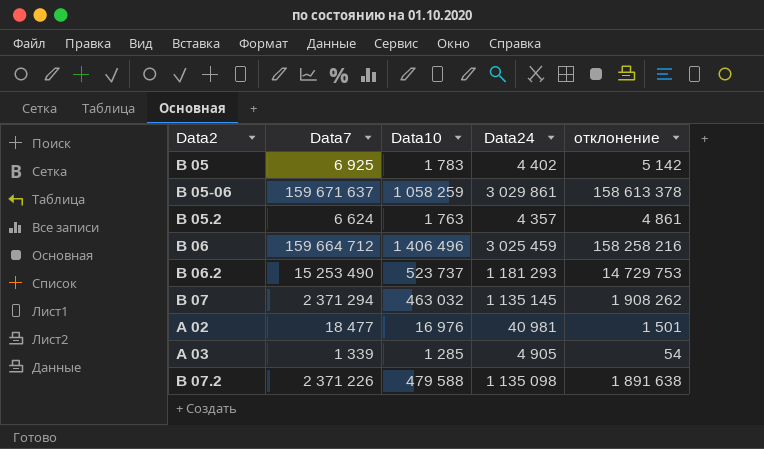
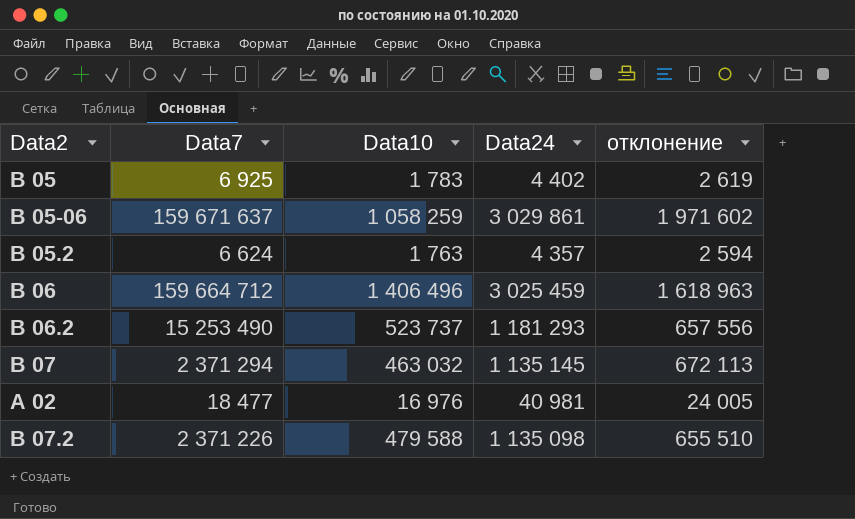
column отклонение | formula: [Data7] - [Data10] -> [Data24] - [Data10]
row А 03: 1 339 | 1 285 | 4 905 | 54 -> none

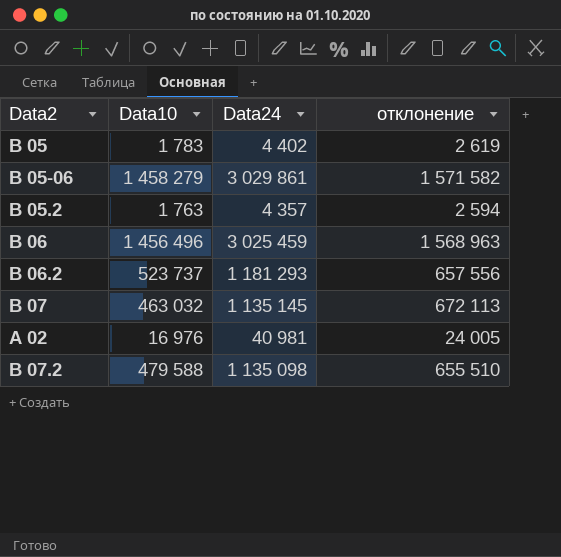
column Data7 | position: 2 -> none
B 05-06 | Data10: 1 058 259 -> 1 458 279
B 05-06 | отклонение: 1 971 602 -> 1 571 582
B 06 | Data10: 1 406 496 -> 1 456 496
B 06 | отклонение: 1 618 963 -> 1 568 963

